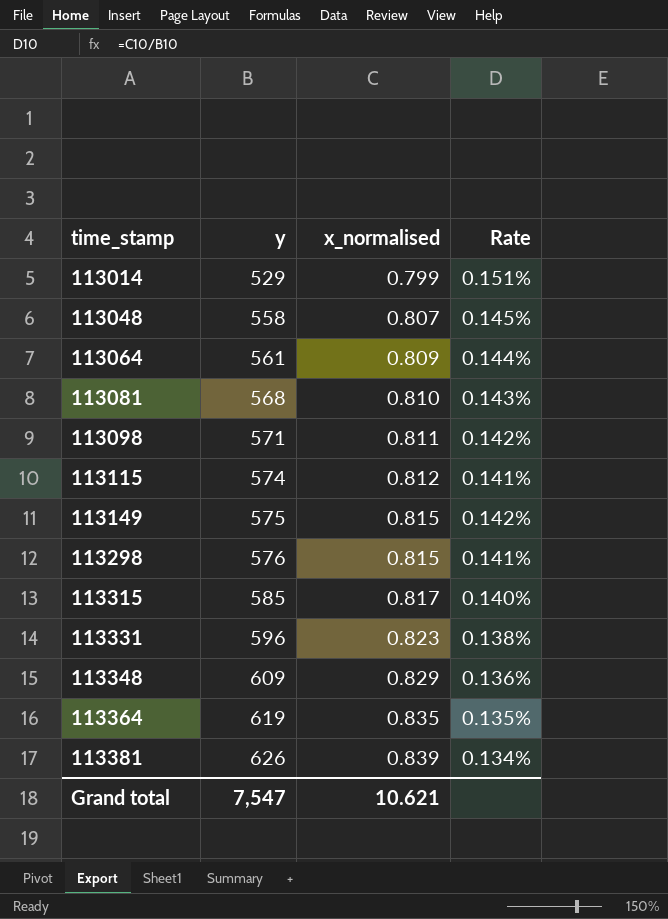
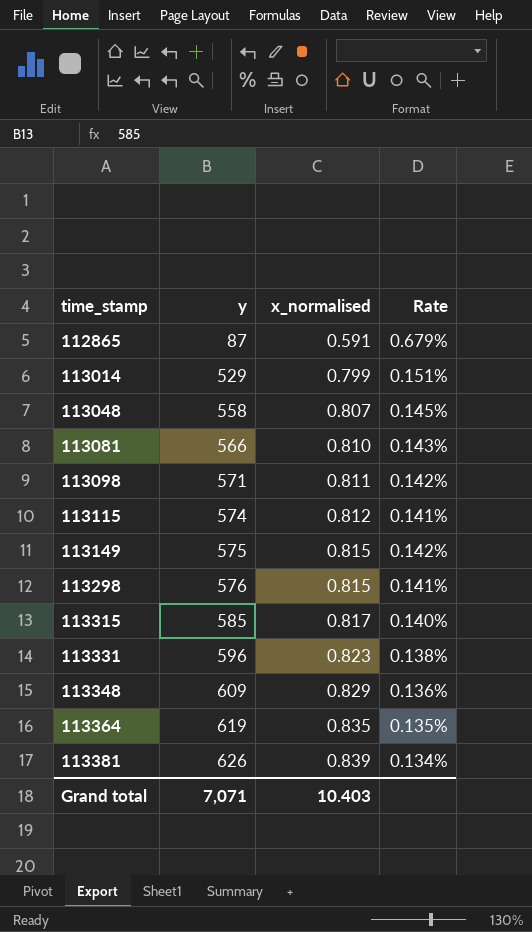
row 113064: 561 | 0.809 | 0.144% -> none
row 112865: none -> 87 | 0.591 | 0.679%
113081 | y: 568 -> 566
Grand total | y: 7,547 -> 7,071
Grand total | x_normalised: 10.621 -> 10.403

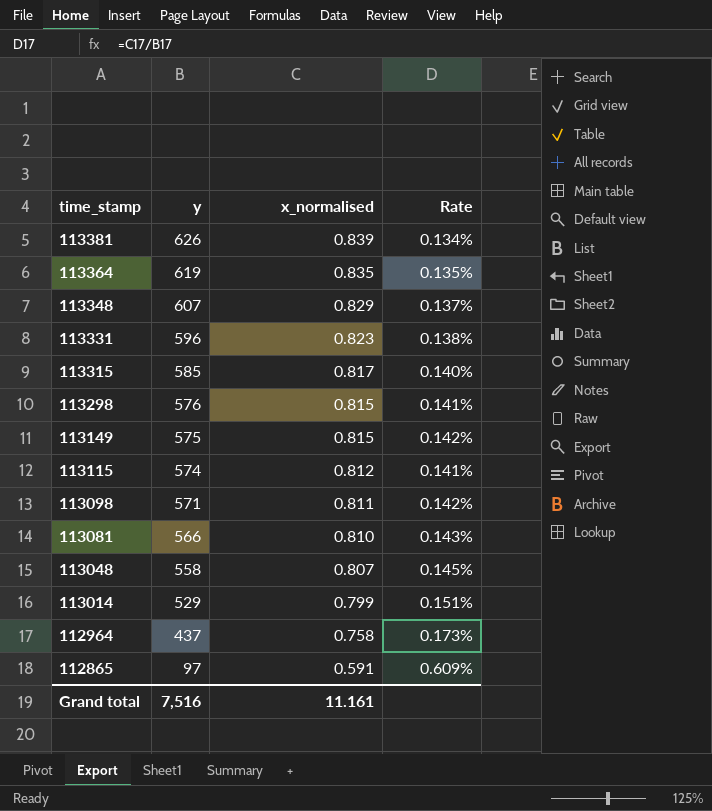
row order: time_stamp ascending -> time_stamp descending
113348 | y: 609 -> 607
113348 | Rate: 0.136% -> 0.137%
row 112964: none -> 437 | 0.758 | 0.173%
112865 | y: 87 -> 97
112865 | Rate: 0.679% -> 0.609%
Grand total | y: 7,071 -> 7,516
Grand total | x_normalised: 10.403 -> 11.161

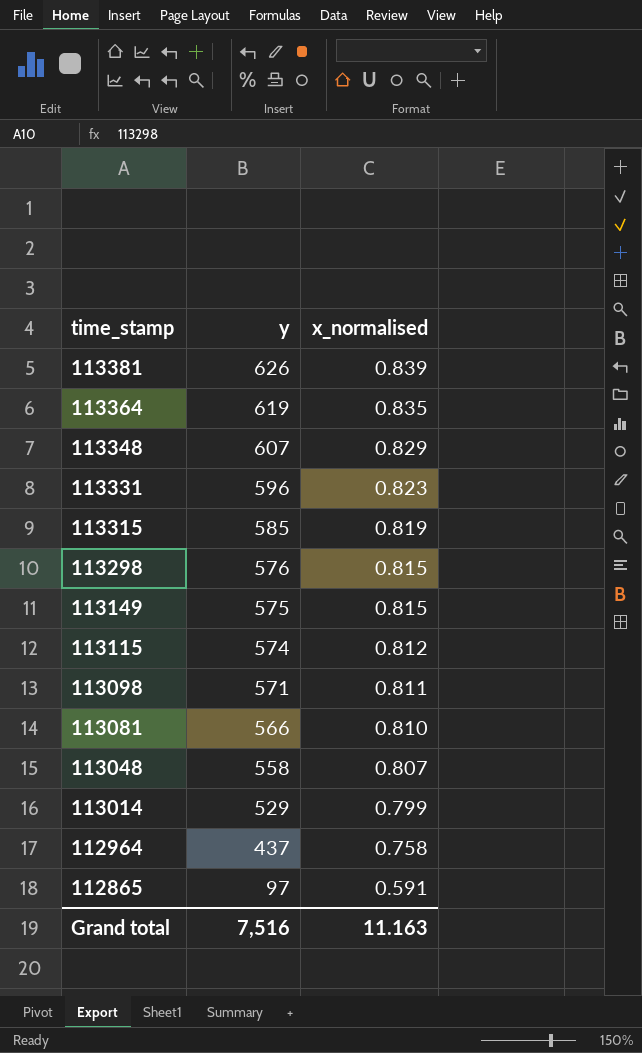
column Rate | formula: [x_normalised] / [y] -> none
113315 | x_normalised: 0.817 -> 0.819
Grand total | x_normalised: 11.161 -> 11.163

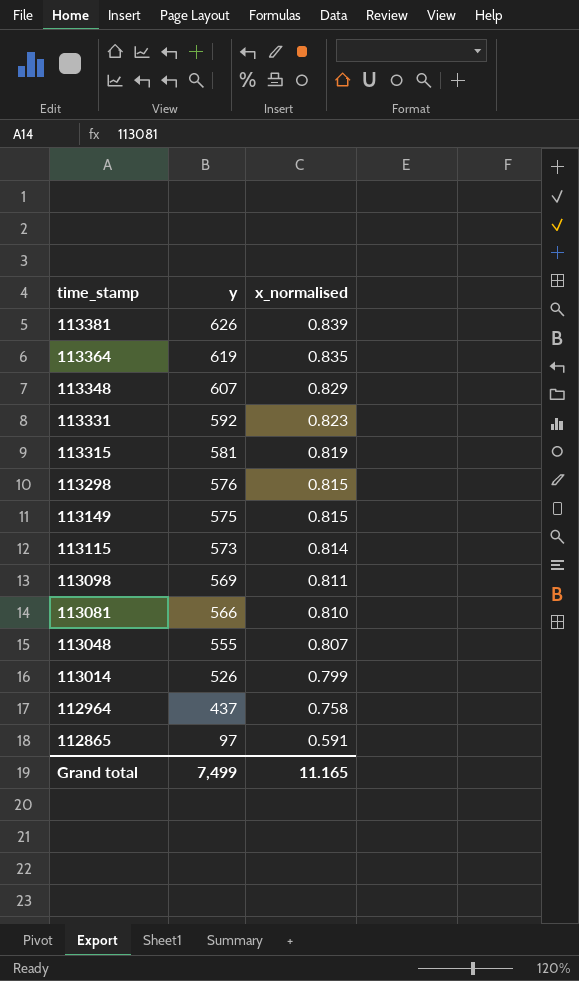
113331 | y: 596 -> 592
113315 | y: 585 -> 581
113115 | y: 574 -> 573
113115 | x_normalised: 0.812 -> 0.814
113098 | y: 571 -> 569
113048 | y: 558 -> 555
113014 | y: 529 -> 526
Grand total | y: 7,516 -> 7,499
Grand total | x_normalised: 11.163 -> 11.165

